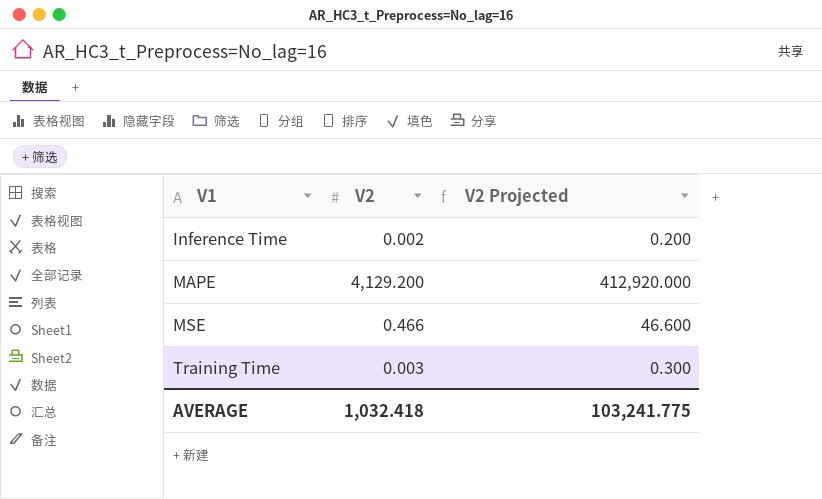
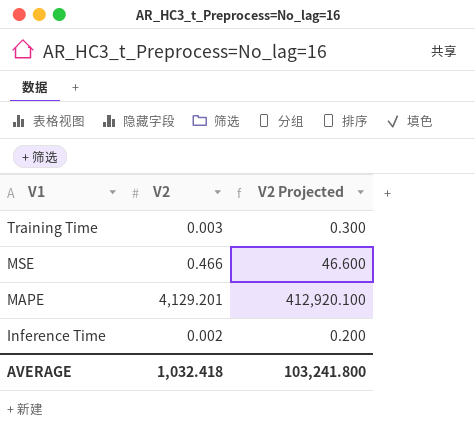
row order: V1 ascending -> V1 descending
MAPE | V2: 4,129.200 -> 4,129.201
MAPE | V2 Projected: 412,920.000 -> 412,920.100
AVERAGE | V2 Projected: 103,241.775 -> 103,241.800

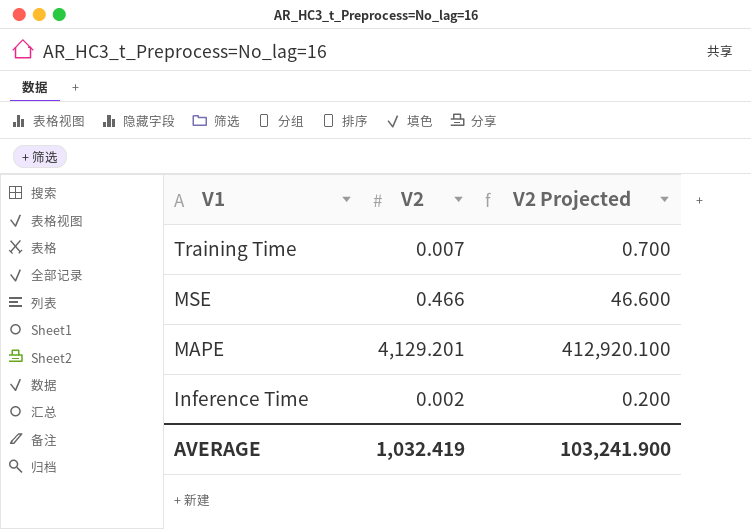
Training Time | V2: 0.003 -> 0.007
Training Time | V2 Projected: 0.300 -> 0.700
AVERAGE | V2: 1,032.418 -> 1,032.419
AVERAGE | V2 Projected: 103,241.800 -> 103,241.900

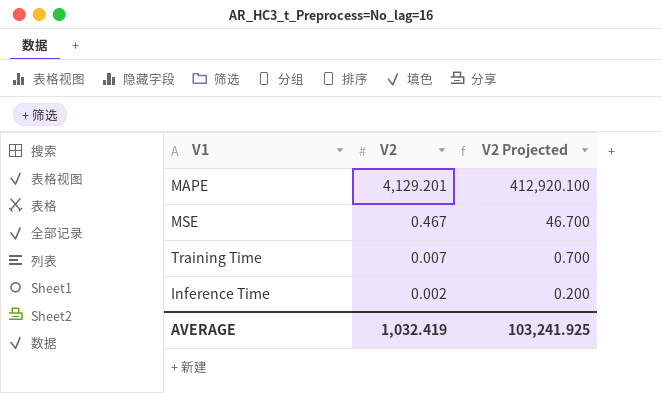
row order: V1 descending -> V2 descending
MSE | V2: 0.466 -> 0.467
MSE | V2 Projected: 46.600 -> 46.700
AVERAGE | V2 Projected: 103,241.900 -> 103,241.925

